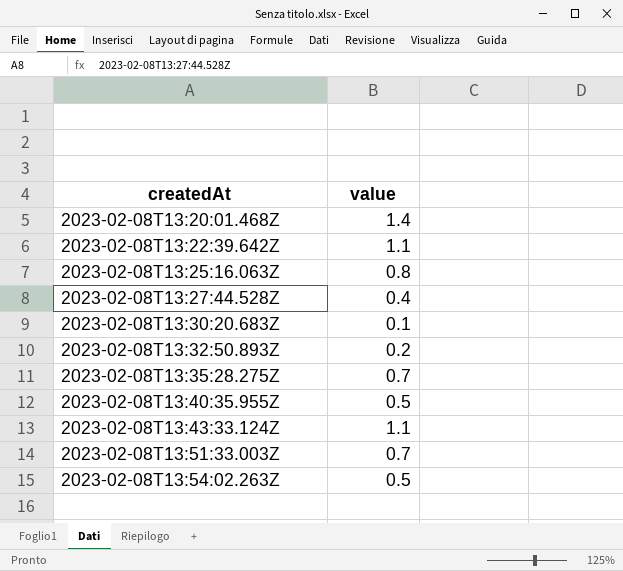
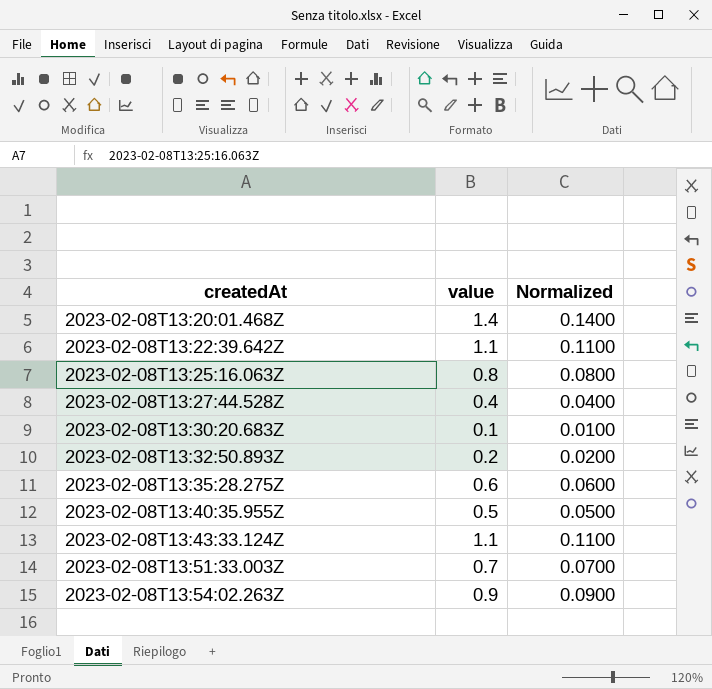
column Normalized | formula: none -> [value] * 0.1
2023-02-08T13:35:28.275Z | value: 0.7 -> 0.6
2023-02-08T13:54:02.263Z | value: 0.5 -> 0.9

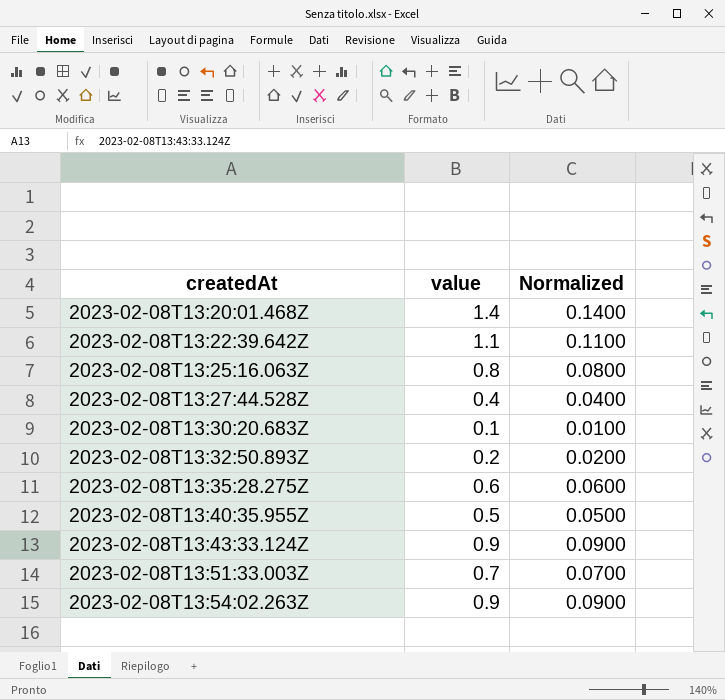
2023-02-08T13:43:33.124Z | value: 1.1 -> 0.9
2023-02-08T13:43:33.124Z | Normalized: 0.1100 -> 0.0900

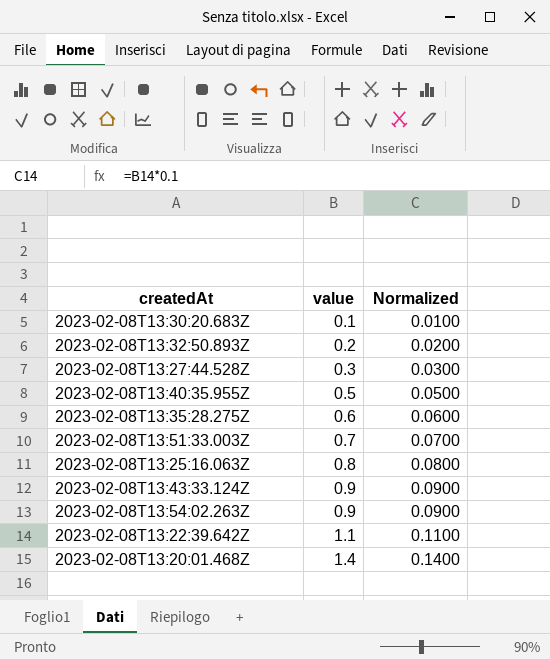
row order: createdAt ascending -> value ascending
2023-02-08T13:27:44.528Z | value: 0.4 -> 0.3
2023-02-08T13:27:44.528Z | Normalized: 0.0400 -> 0.0300

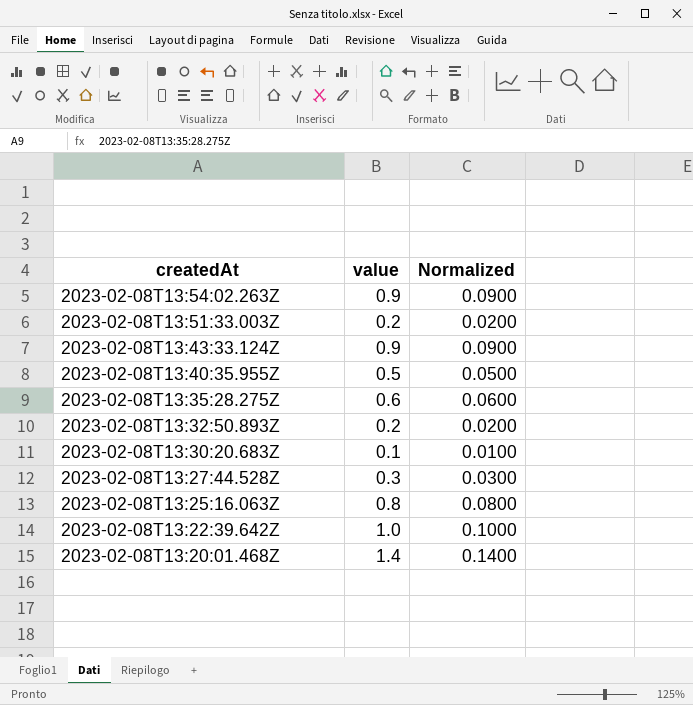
row order: value ascending -> createdAt descending
2023-02-08T13:51:33.003Z | value: 0.7 -> 0.2
2023-02-08T13:51:33.003Z | Normalized: 0.0700 -> 0.0200
2023-02-08T13:22:39.642Z | value: 1.1 -> 1.0
2023-02-08T13:22:39.642Z | Normalized: 0.1100 -> 0.1000

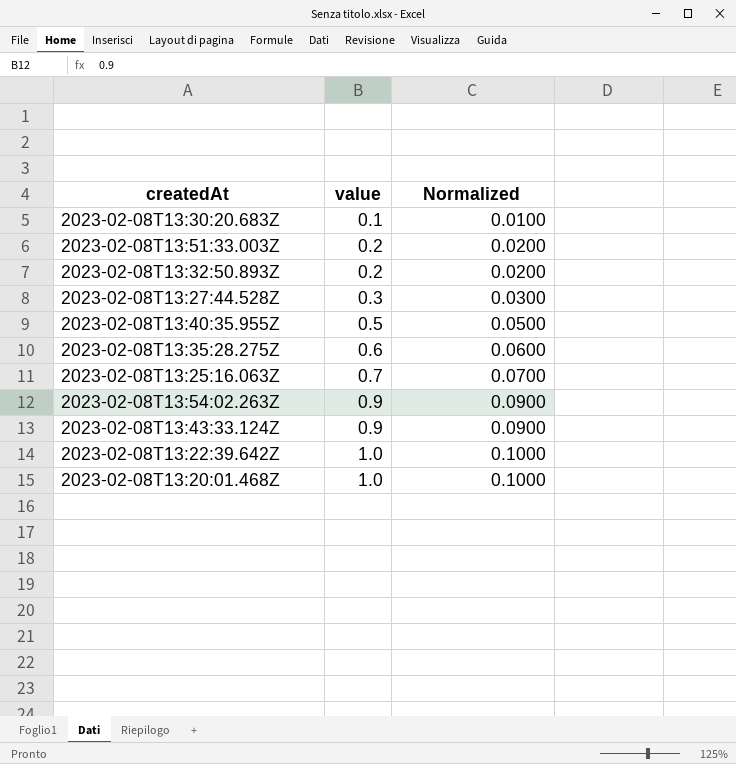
row order: createdAt descending -> value ascending
2023-02-08T13:25:16.063Z | value: 0.8 -> 0.7
2023-02-08T13:25:16.063Z | Normalized: 0.0800 -> 0.0700
2023-02-08T13:20:01.468Z | value: 1.4 -> 1.0
2023-02-08T13:20:01.468Z | Normalized: 0.1400 -> 0.1000

